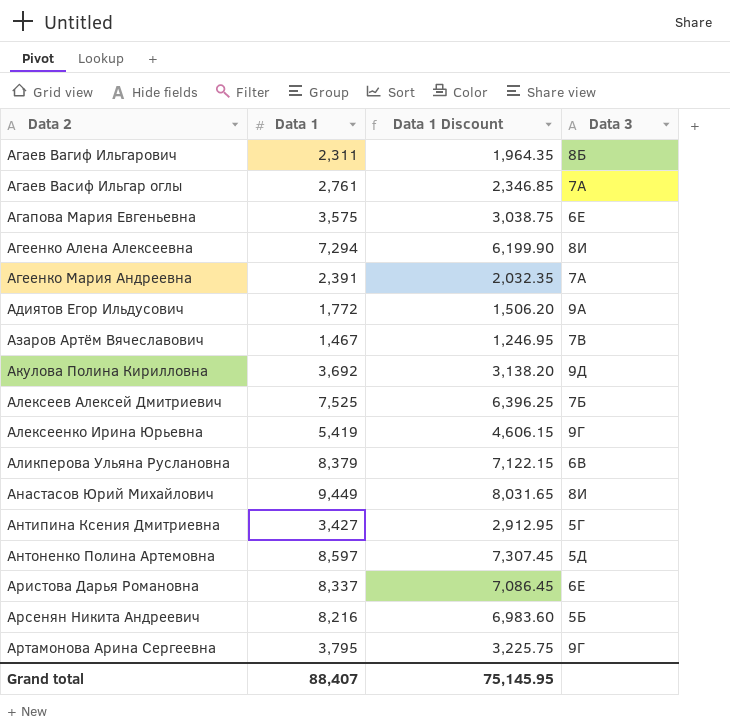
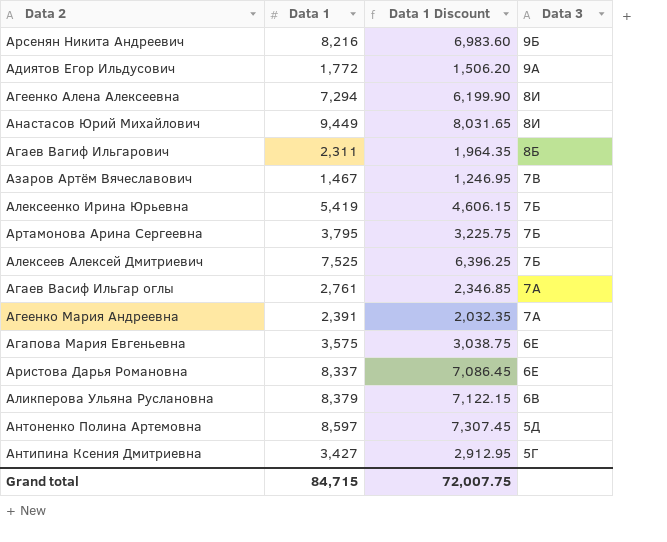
row order: Data 2 ascending -> Data 3 descending
row Акулова Полина Кирилловна: 3,692 | 3,138.20 | 9Д -> none
Арсенян Никита Андреевич | Data 3: 5Б -> 9Б
Алексеенко Ирина Юрьевна | Data 3: 9Г -> 7Б
Артамонова Арина Сергеевна | Data 3: 9Г -> 7Б
Grand total | Data 1: 88,407 -> 84,715
Grand total | Data 1 Discount: 75,145.95 -> 72,007.75

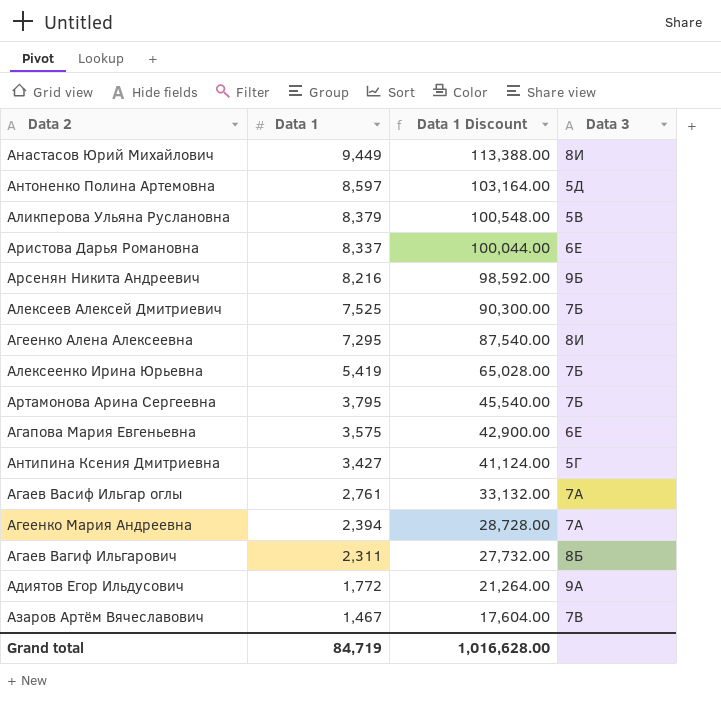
row order: Data 3 descending -> Data 1 descending
column Data 1 Discount | formula: [Data 1] * 0.85 -> [Data 1] * 12
Аликперова Ульяна Руслановна | Data 3: 6В -> 5В
Агеенко Алена Алексеевна | Data 1: 7,294 -> 7,295
Агеенко Мария Андреевна | Data 1: 2,391 -> 2,394
Grand total | Data 1: 84,715 -> 84,719
Grand total | Data 1 Discount: 72,007.75 -> 1,016,628.00

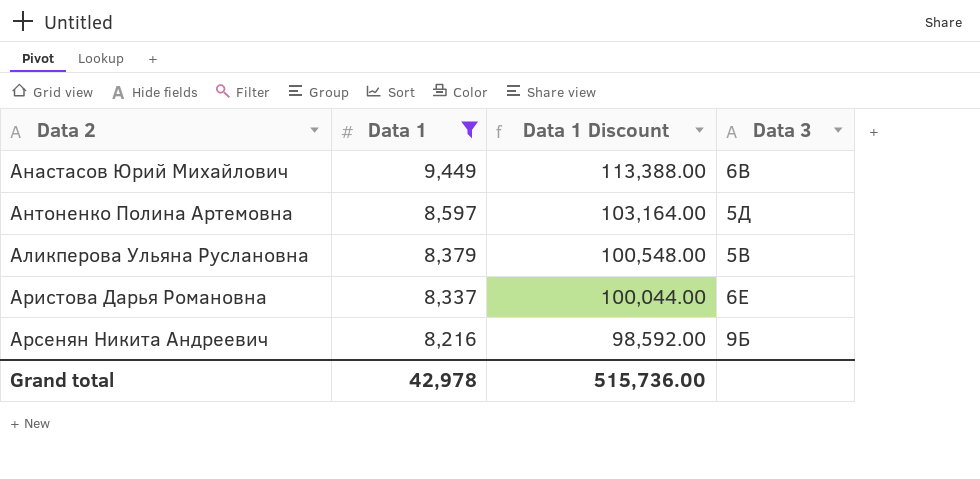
filter: none -> Data 1 >= 8,216
Анастасов Юрий Михайлович | Data 3: 8И -> 6В
Grand total | Data 1: 84,719 -> 42,978
Grand total | Data 1 Discount: 1,016,628.00 -> 515,736.00

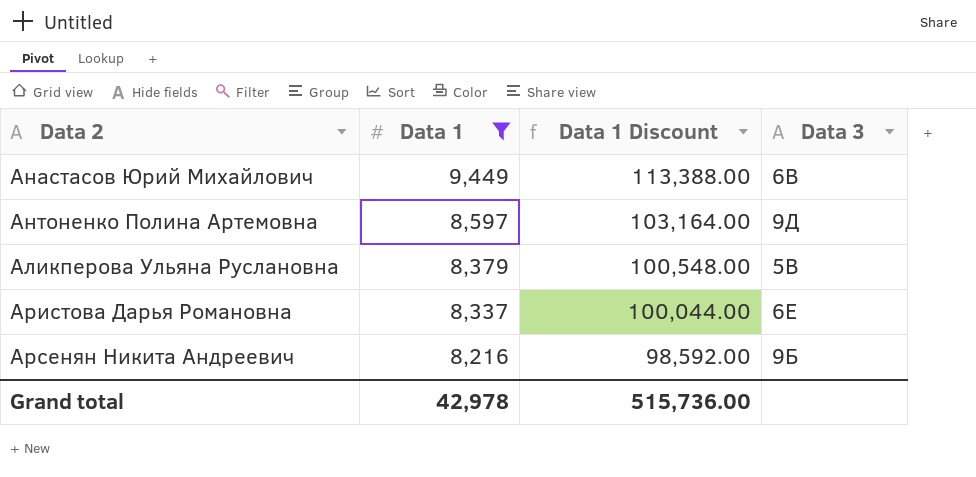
Антоненко Полина Артемовна | Data 3: 5Д -> 9Д

